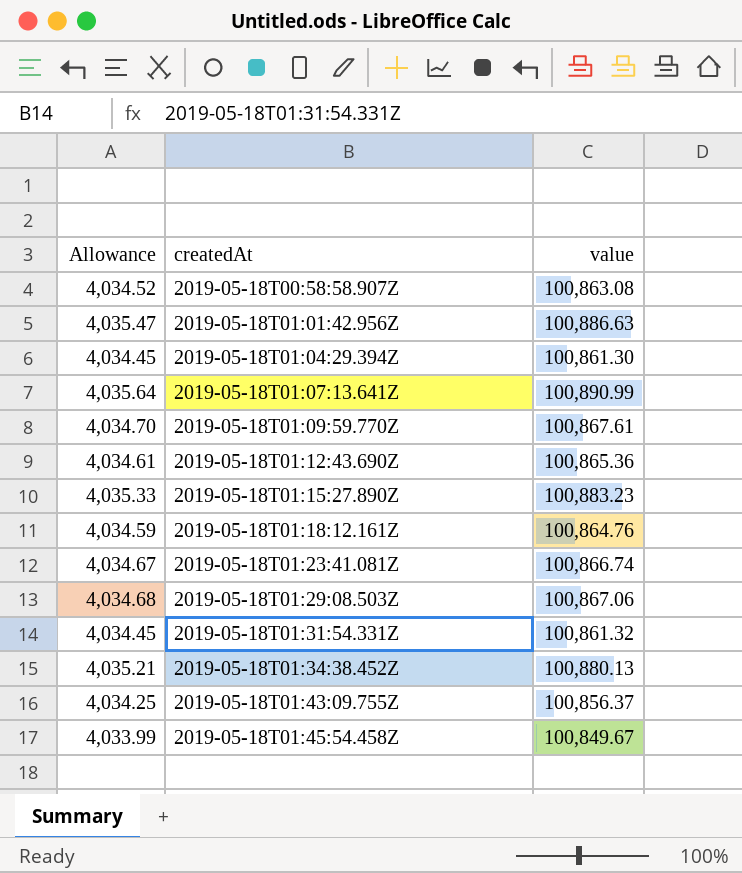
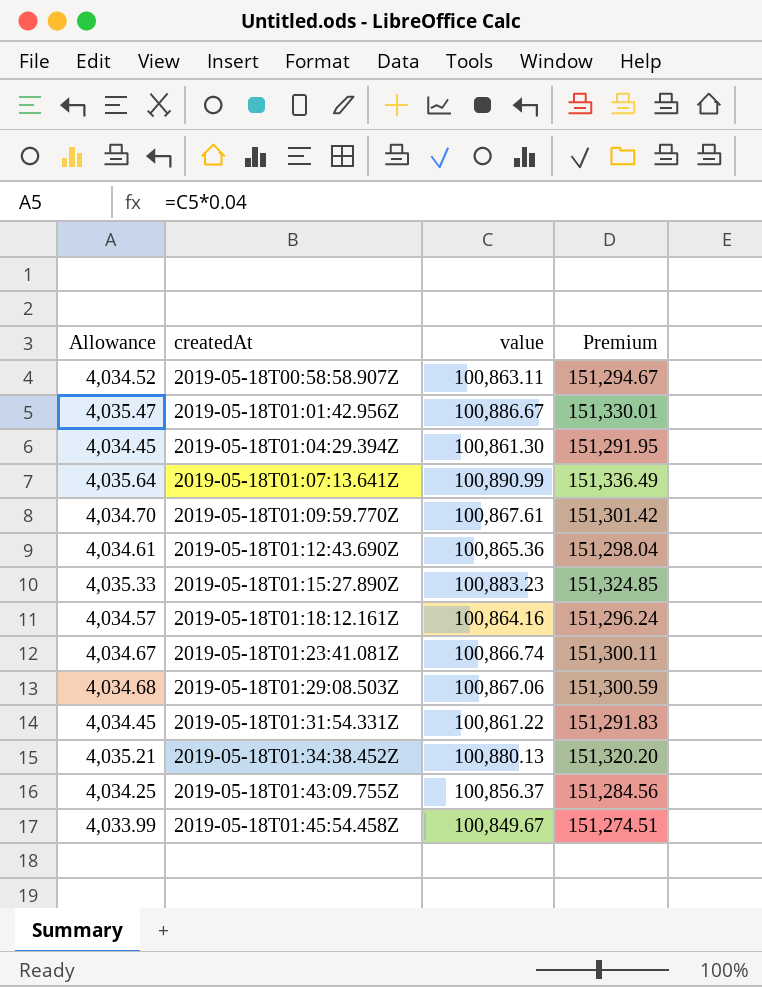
column Premium | formula: none -> [value] * 1.5
2019-05-18T00:58:58.907Z | value: 100,863.08 -> 100,863.11
2019-05-18T01:01:42.956Z | value: 100,886.63 -> 100,886.67
2019-05-18T01:18:12.161Z | Allowance: 4,034.59 -> 4,034.57
2019-05-18T01:18:12.161Z | value: 100,864.76 -> 100,864.16
2019-05-18T01:31:54.331Z | value: 100,861.32 -> 100,861.22

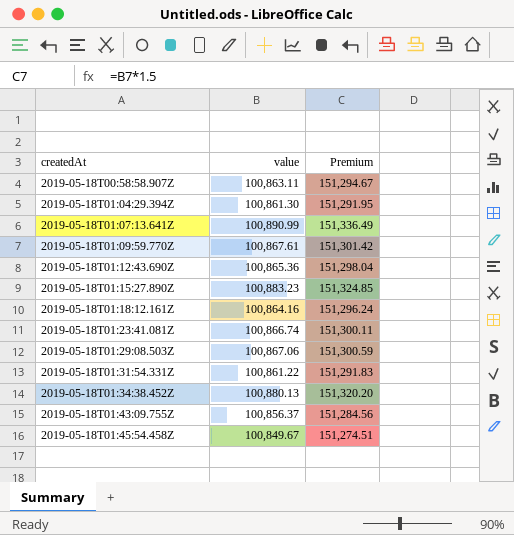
column Allowance | formula: [value] * 0.04 -> none
row 2019-05-18T01:01:42.956Z: 4,035.47 | 100,886.67 | 151,330.01 -> none

